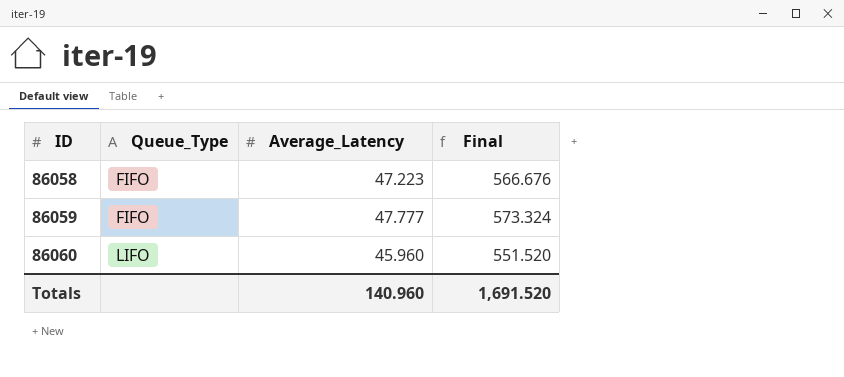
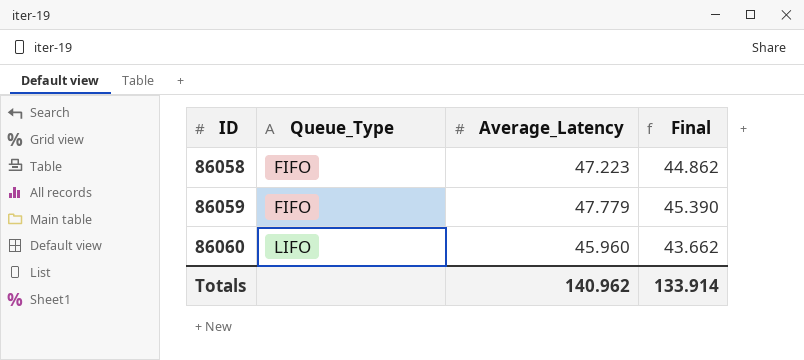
column Final | formula: [Average_Latency] * 12 -> [Average_Latency] * 0.95
86059 | Average_Latency: 47.777 -> 47.779
Totals | Average_Latency: 140.960 -> 140.962
Totals | Final: 1,691.520 -> 133.914

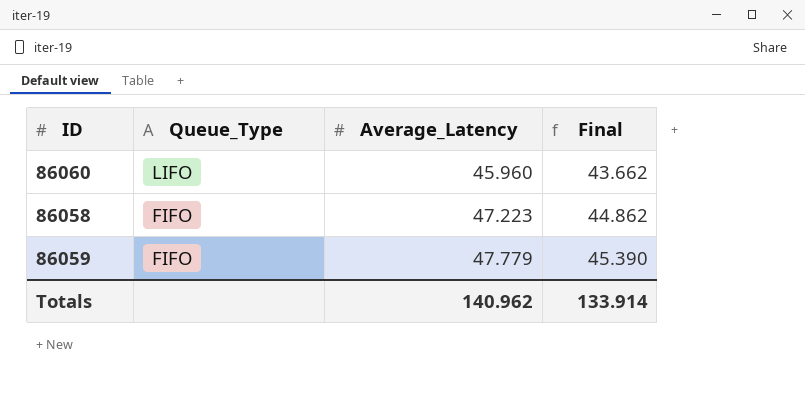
row order: ID ascending -> Queue_Type descending

